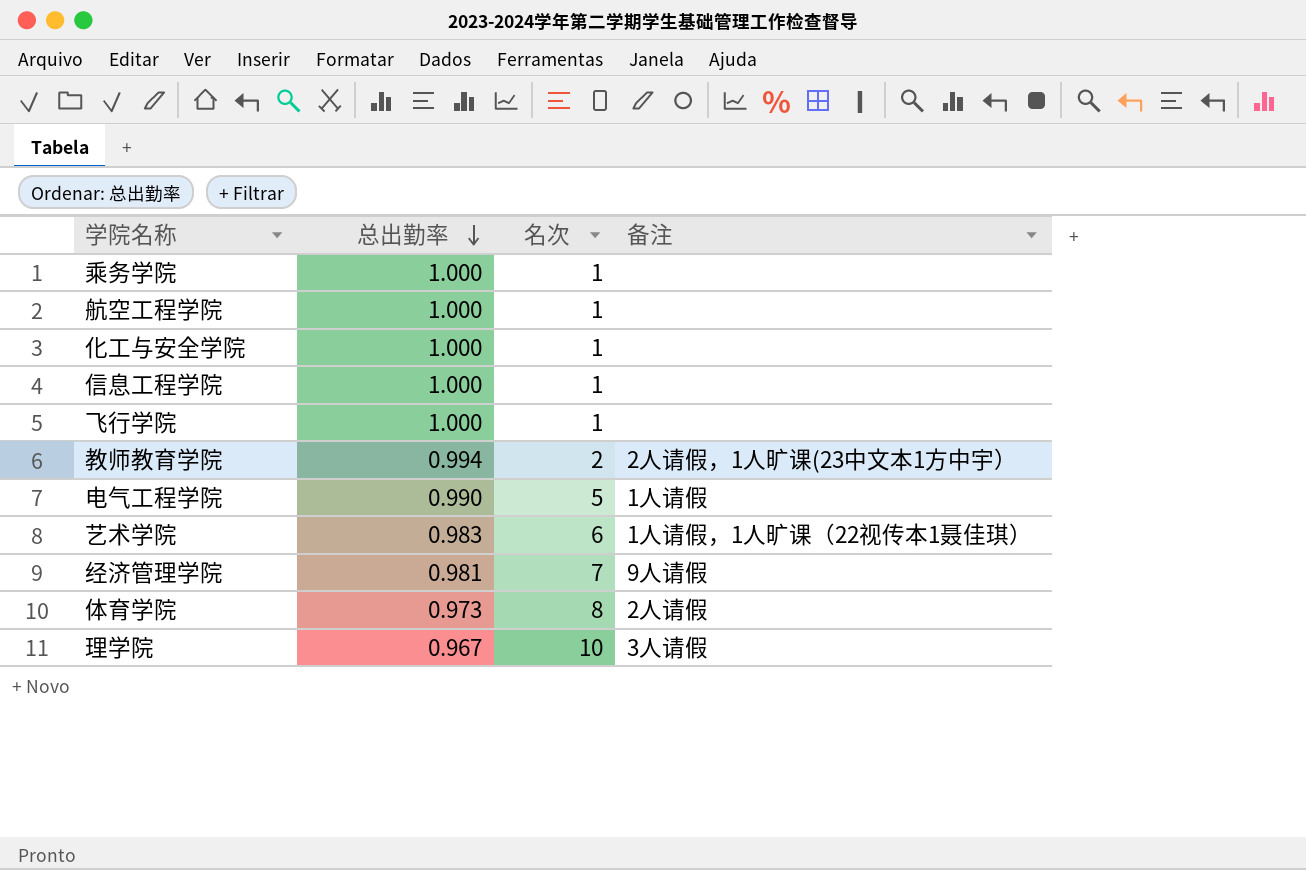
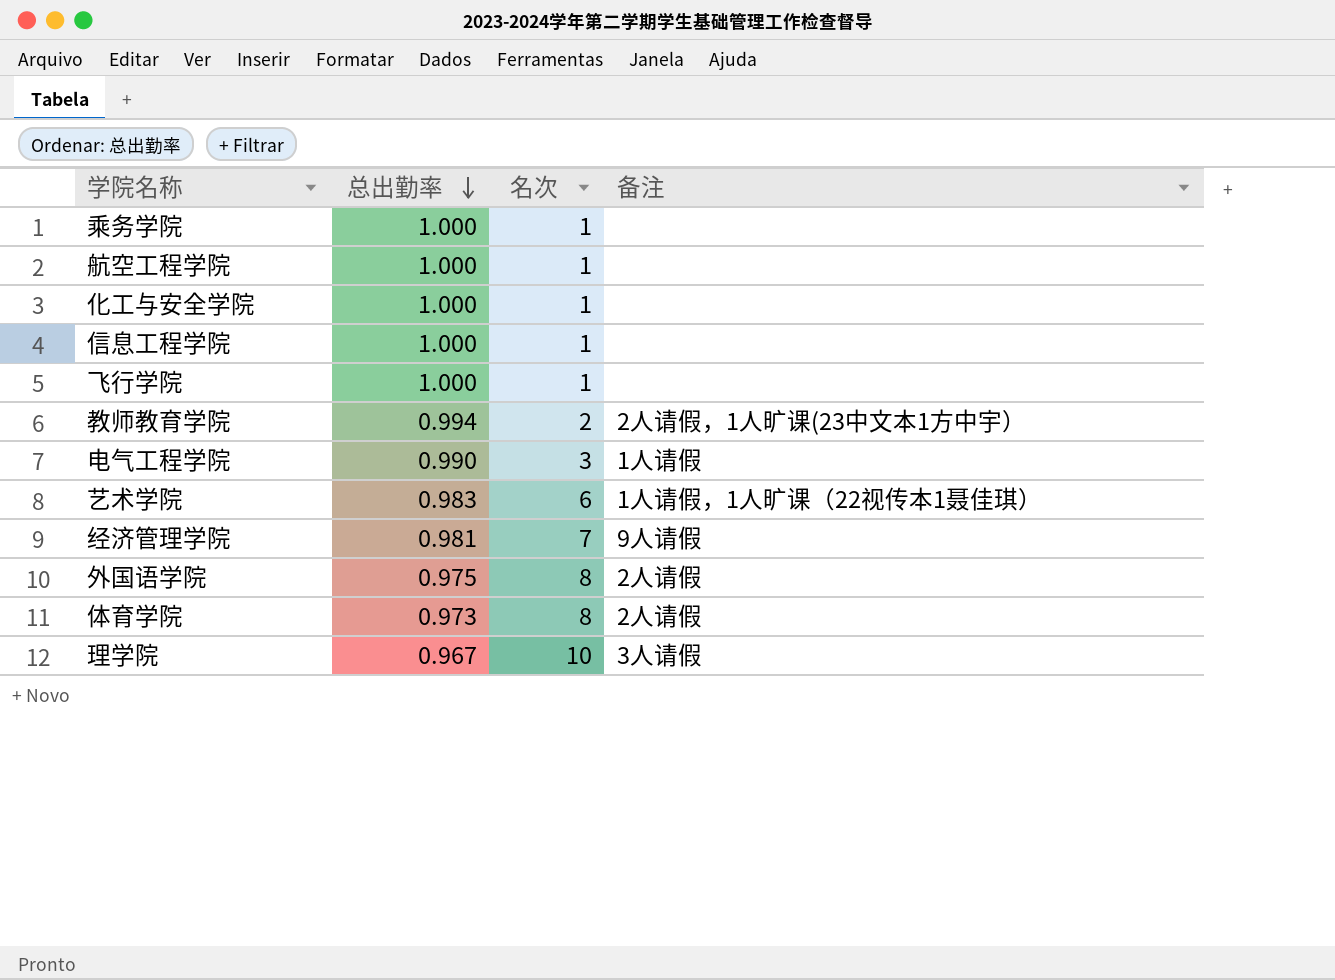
电气工程学院 | 名次: 5 -> 3
row 外国语学院: none -> 0.975 | 8 | 2人请假

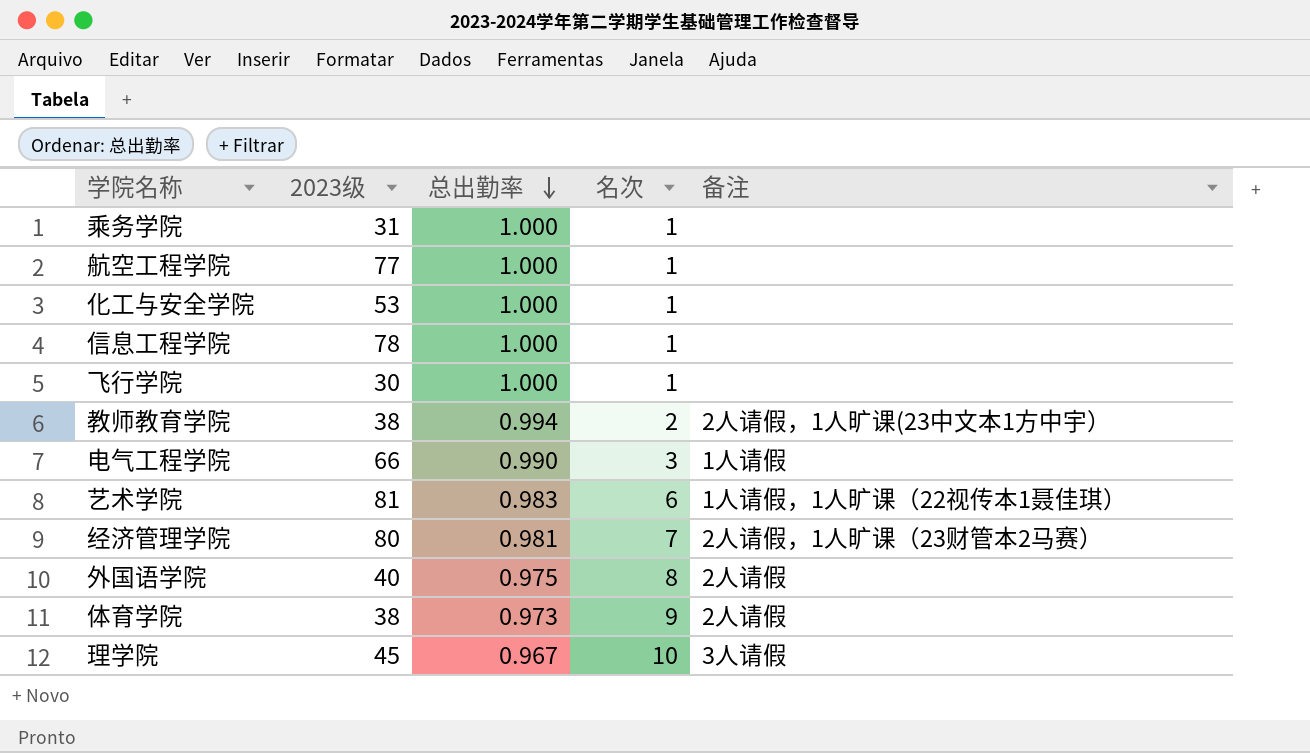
column 2023级 | position: none -> 2
经济管理学院 | 备注: 9人请假 -> 2人请假，1人旷课（23财管本2马赛）
体育学院 | 名次: 8 -> 9

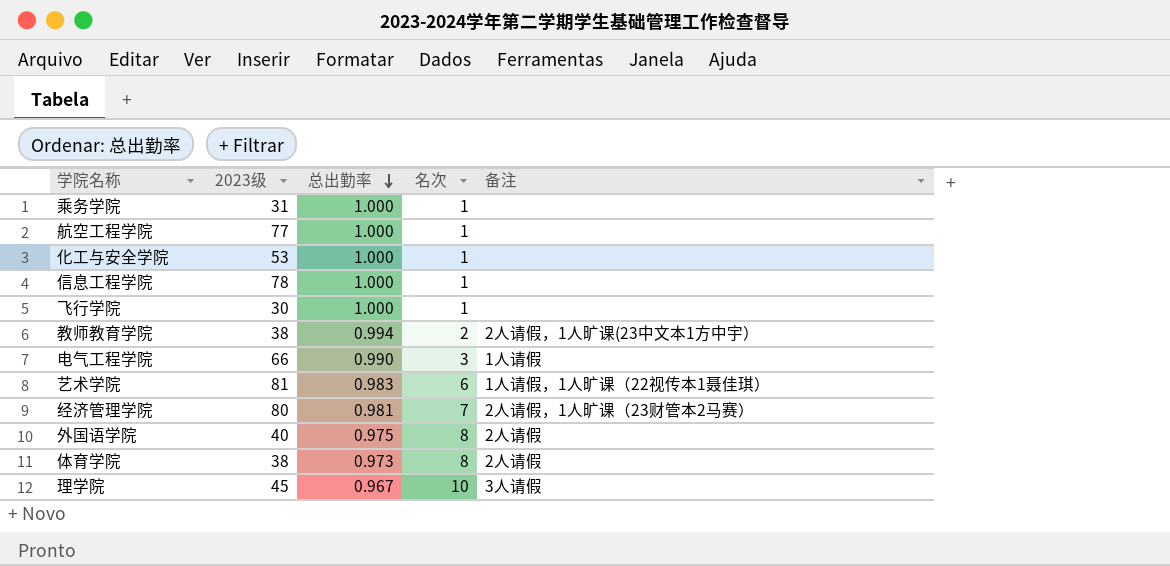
体育学院 | 名次: 9 -> 8

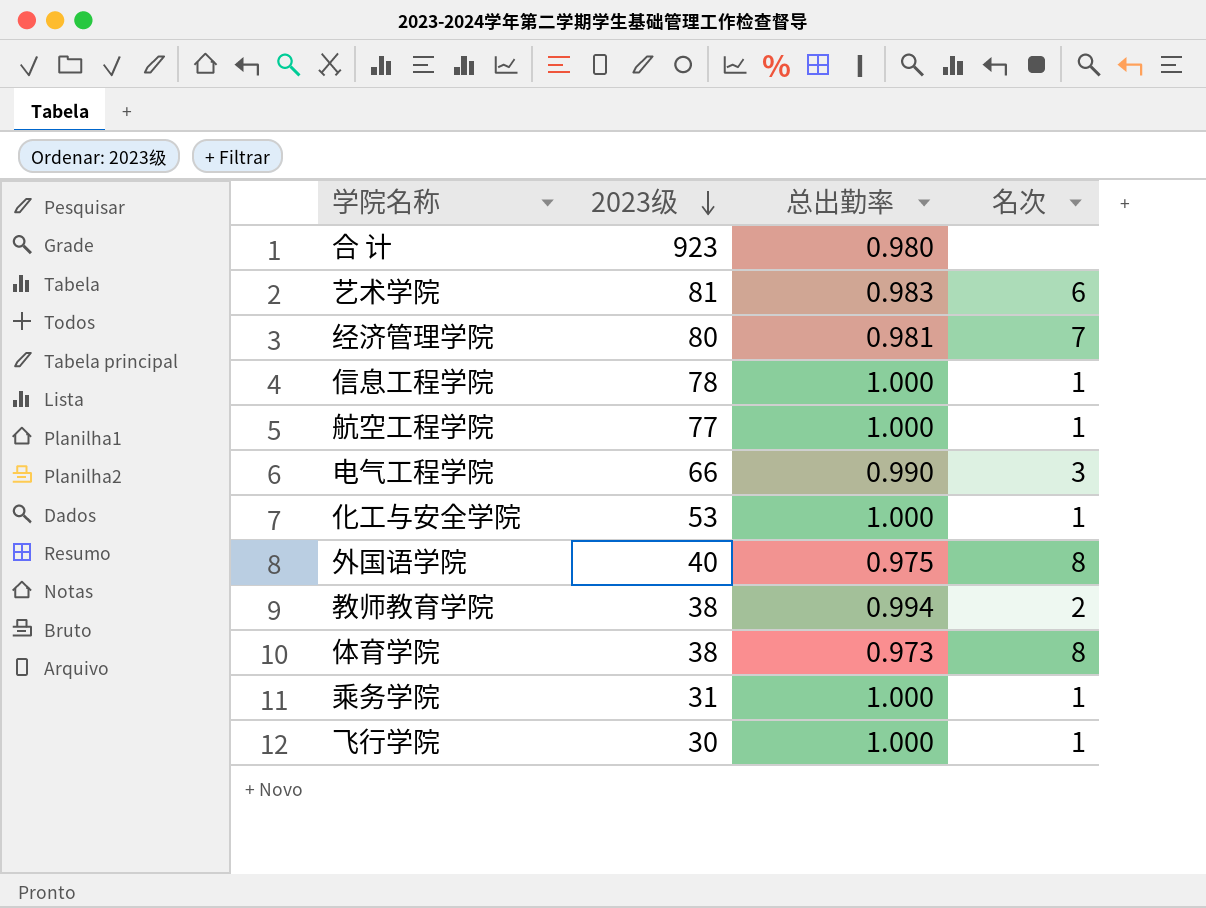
row order: 总出勤率 descending -> 2023级 descending
column 备注 | position: 5 -> none
row 理学院: 45 | 0.967 | 10 | 3人请假 -> none
row 合 计: none -> 923 | 0.980 | none

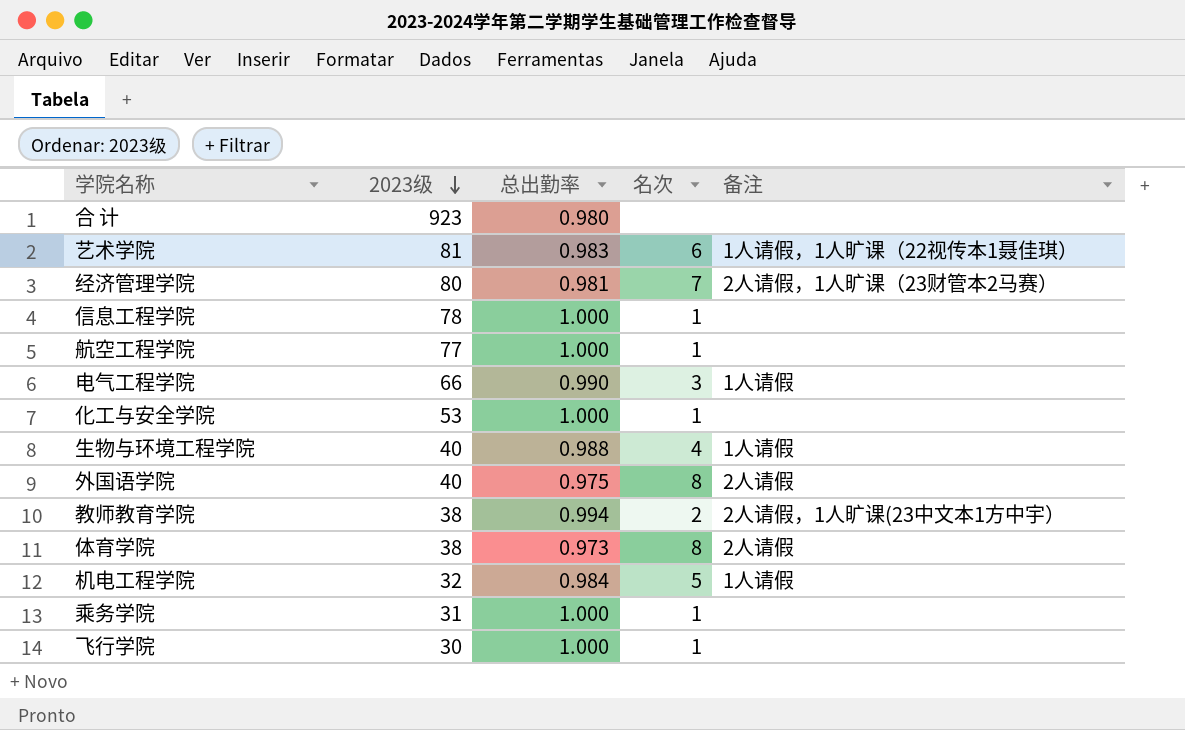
column 备注 | position: none -> 5
row 生物与环境工程学院: none -> 40 | 0.988 | 4 | 1人请假
row 机电工程学院: none -> 32 | 0.984 | 5 | 1人请假

